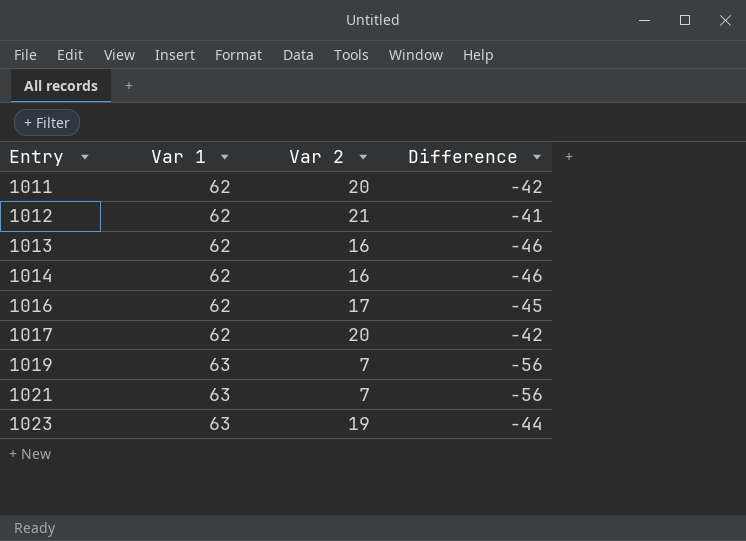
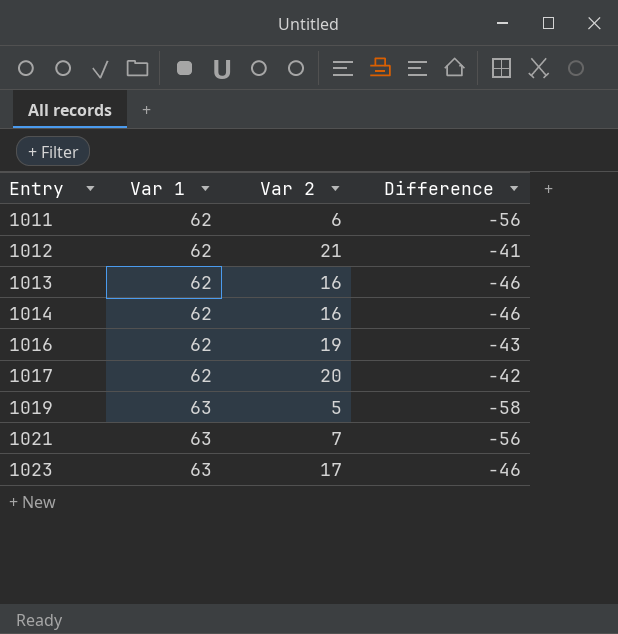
1011 | Var 2: 20 -> 6
1011 | Difference: -42 -> -56
1016 | Var 2: 17 -> 19
1016 | Difference: -45 -> -43
1019 | Var 2: 7 -> 5
1019 | Difference: -56 -> -58
1023 | Var 2: 19 -> 17
1023 | Difference: -44 -> -46

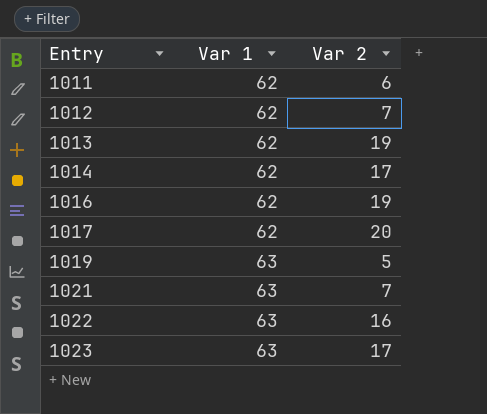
column Difference | formula: [Var 2] - [Var 1] -> none
1012 | Var 2: 21 -> 7
1013 | Var 2: 16 -> 19
1014 | Var 2: 16 -> 17
row 1022: none -> 63 | 16

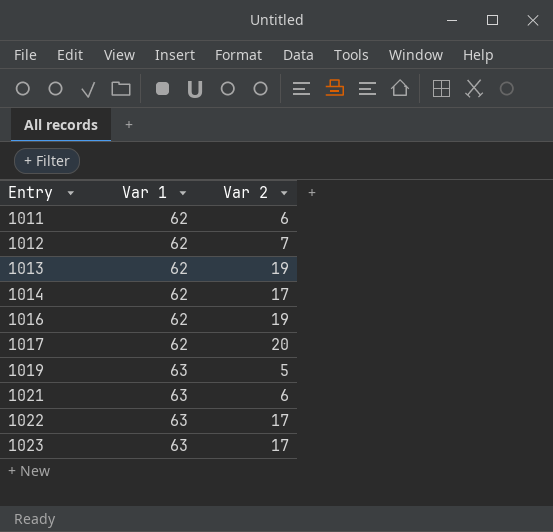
1021 | Var 2: 7 -> 6
1022 | Var 2: 16 -> 17

